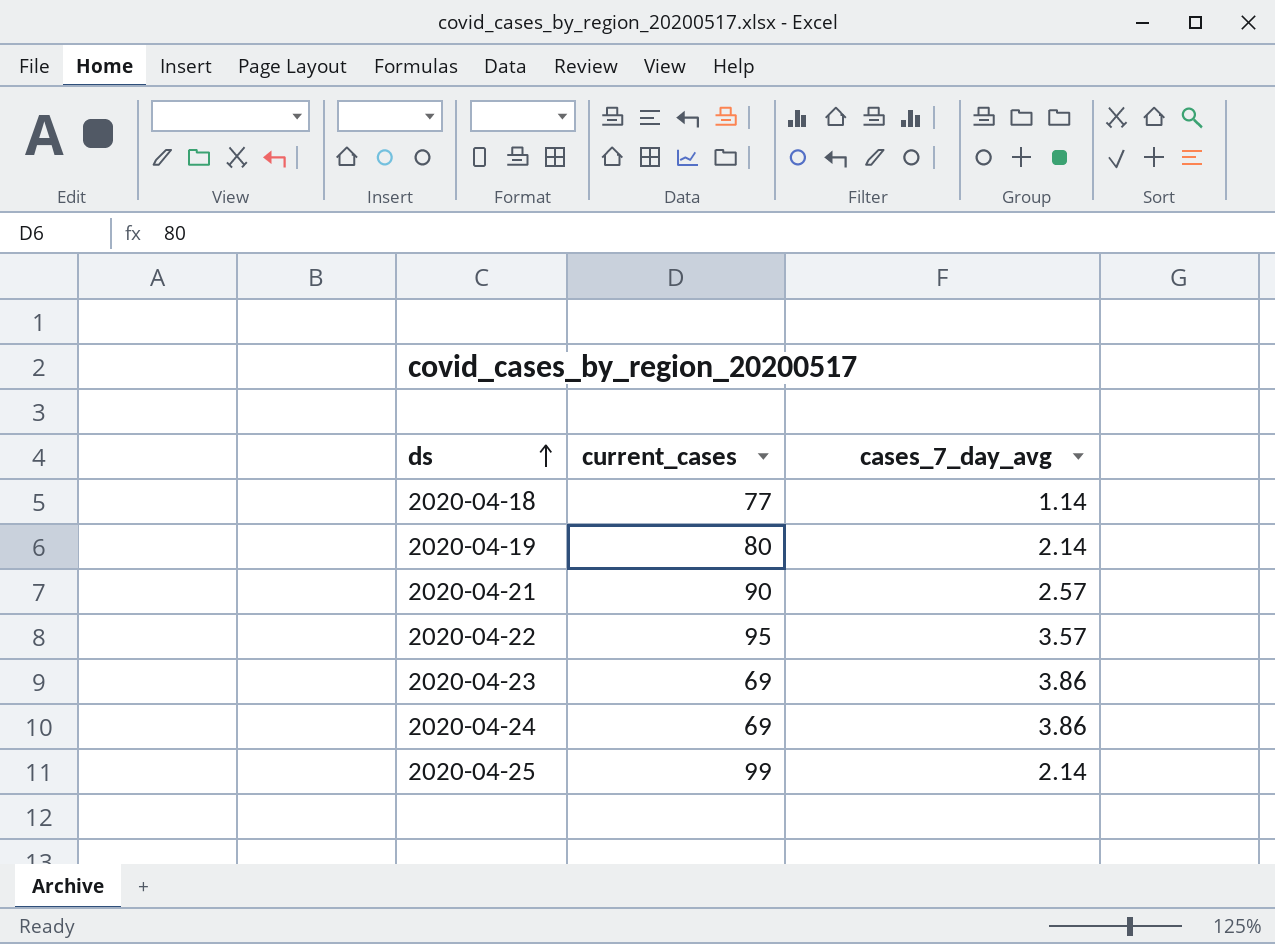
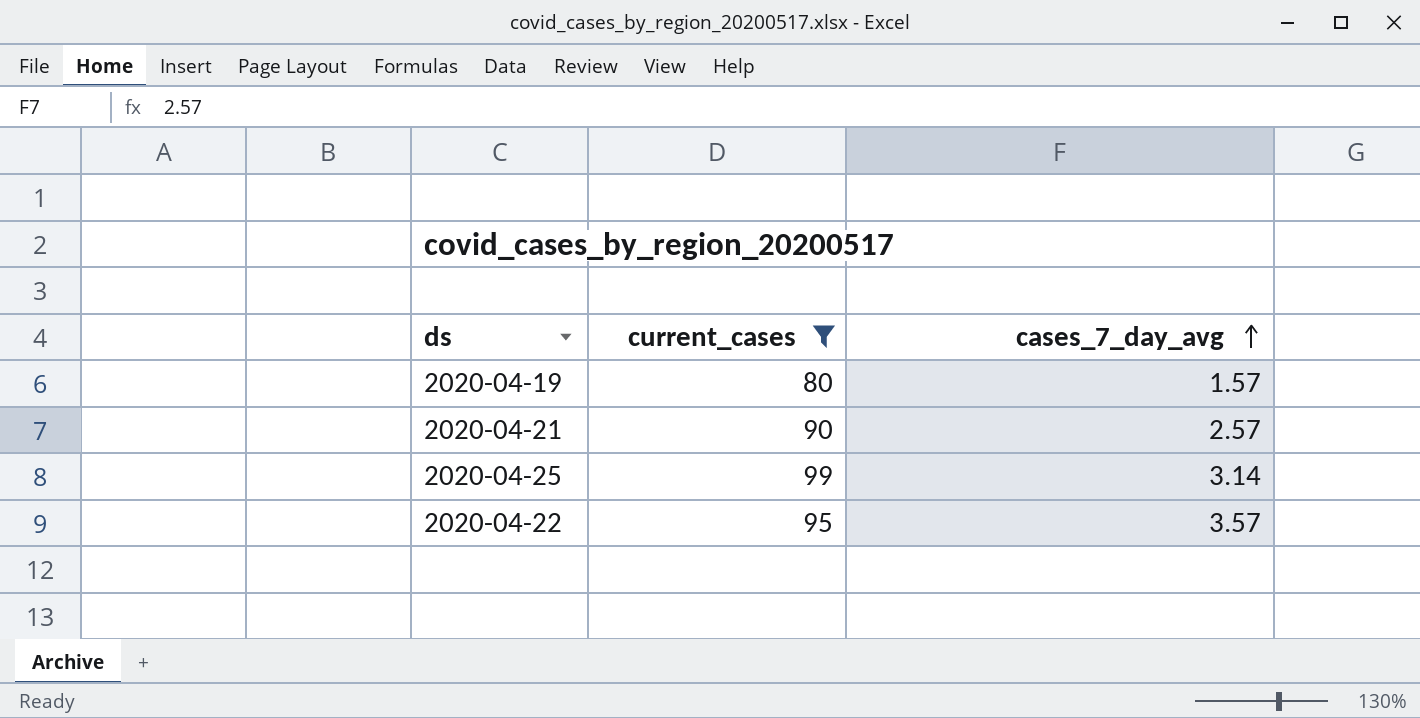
filter: none -> current_cases >= 80
row order: ds ascending -> cases_7_day_avg ascending
2020-04-19 | cases_7_day_avg: 2.14 -> 1.57
2020-04-25 | cases_7_day_avg: 2.14 -> 3.14

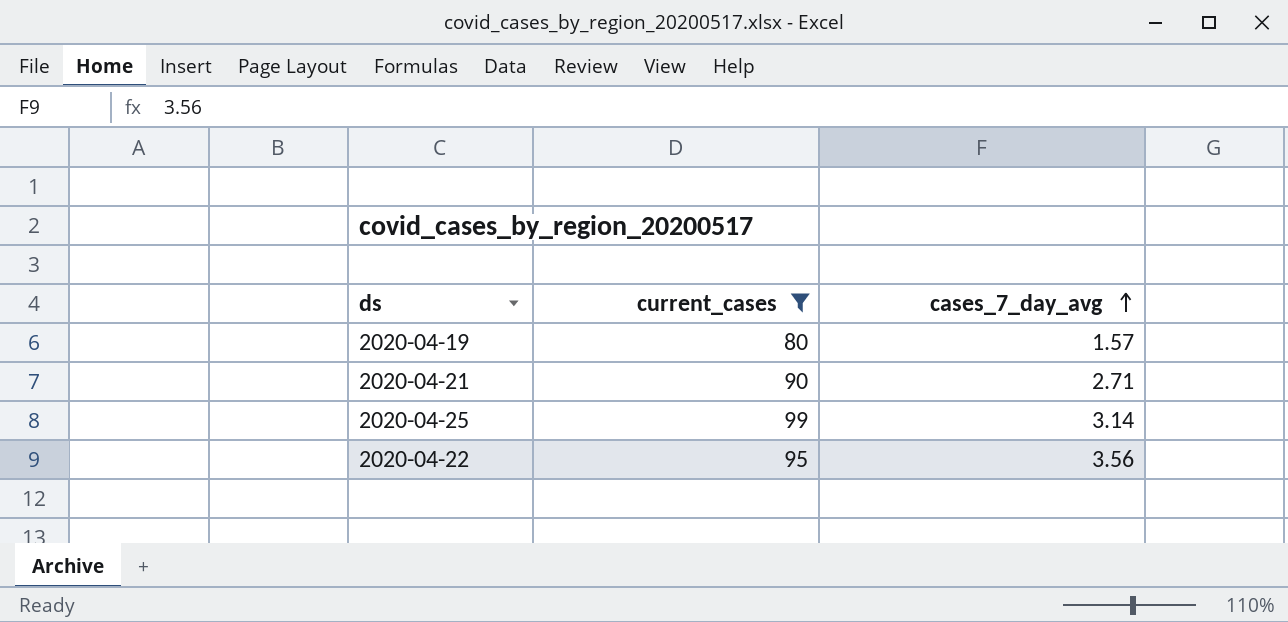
2020-04-21 | cases_7_day_avg: 2.57 -> 2.71
2020-04-22 | cases_7_day_avg: 3.57 -> 3.56

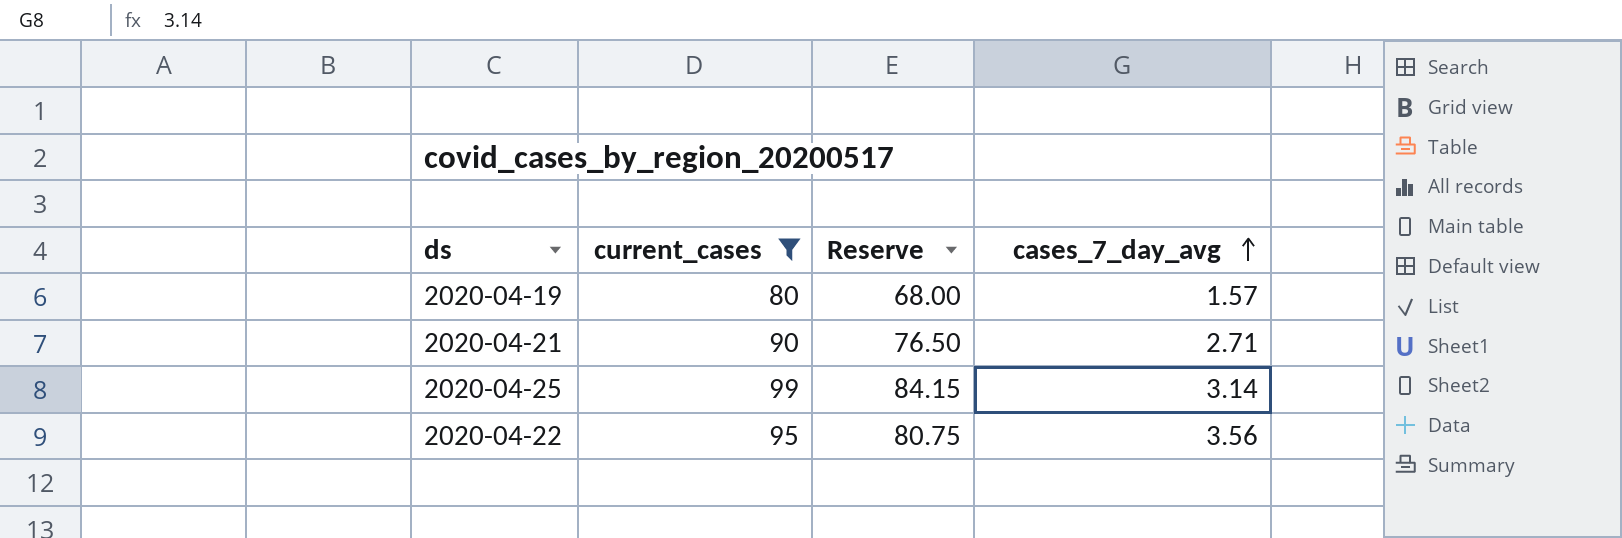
column Reserve | formula: none -> [current_cases] * 0.85

